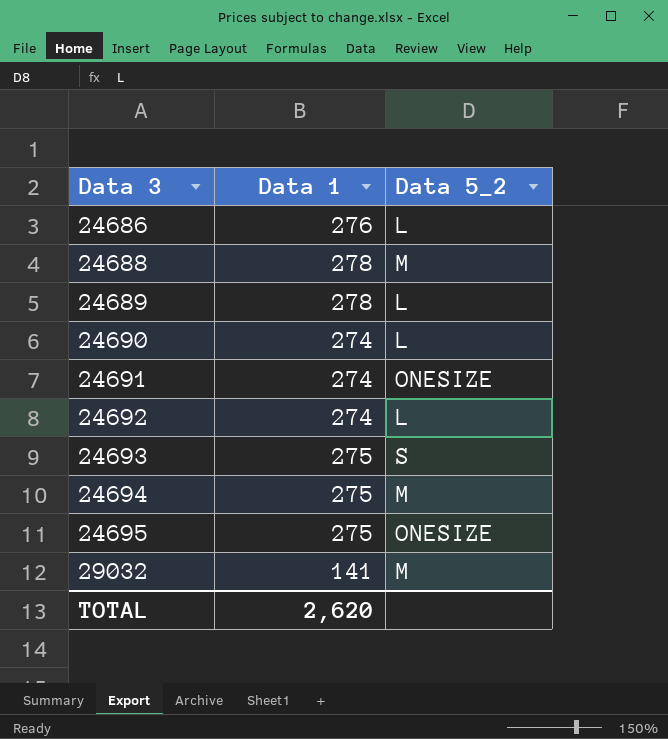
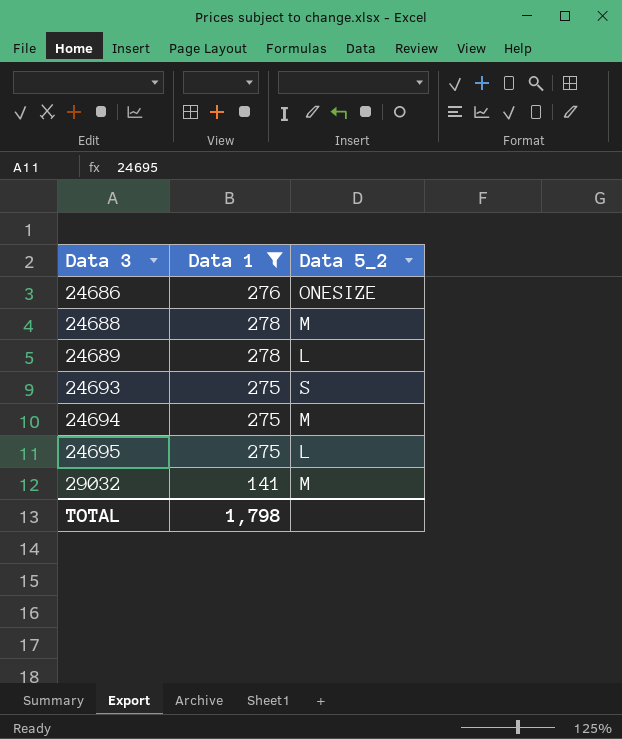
filter: none -> Data 1 != 274
24686 | Data 5_2: L -> ONESIZE
24695 | Data 5_2: ONESIZE -> L
TOTAL | Data 1: 2,620 -> 1,798

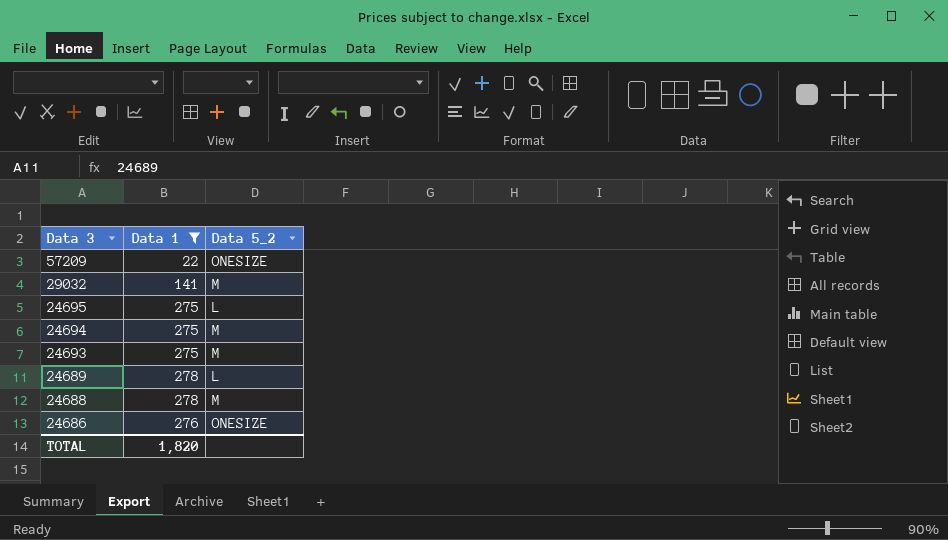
row order: Data 3 ascending -> Data 3 descending
row 57209: none -> 22 | ONESIZE
24693 | Data 5_2: S -> M
TOTAL | Data 1: 1,798 -> 1,820

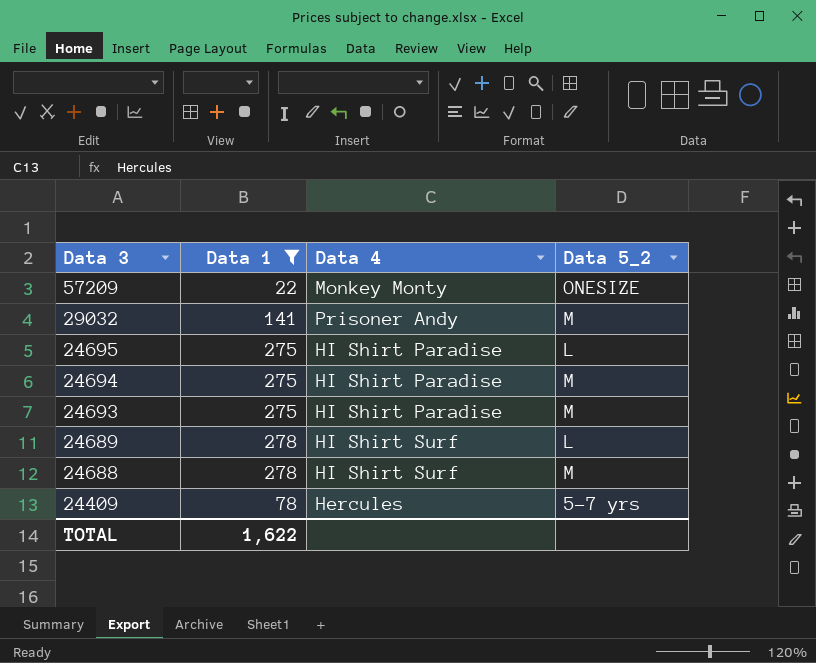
column Data 4 | position: none -> 3
row 24686: 276 | ONESIZE -> none
row 24409: none -> 78 | Hercules | 5-7 yrs
TOTAL | Data 1: 1,820 -> 1,622

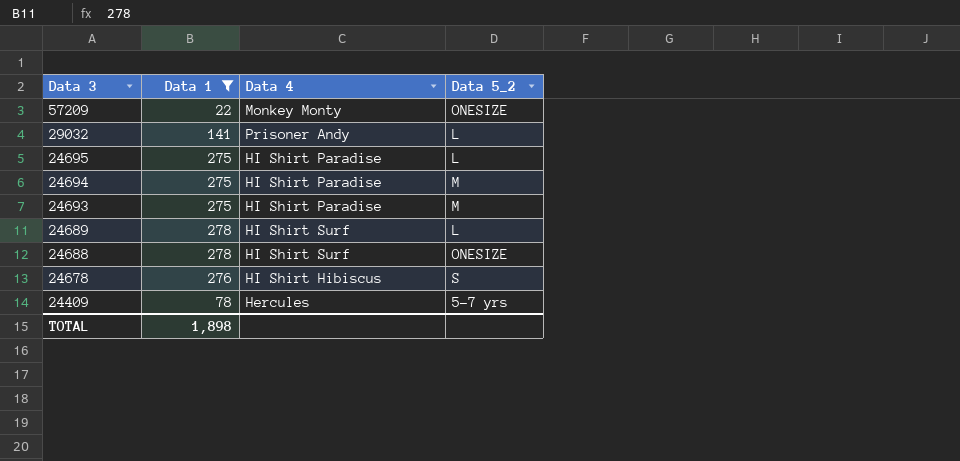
29032 | Data 5_2: M -> L
24688 | Data 5_2: M -> ONESIZE
row 24678: none -> 276 | HI Shirt Hibiscus | S
TOTAL | Data 1: 1,622 -> 1,898

